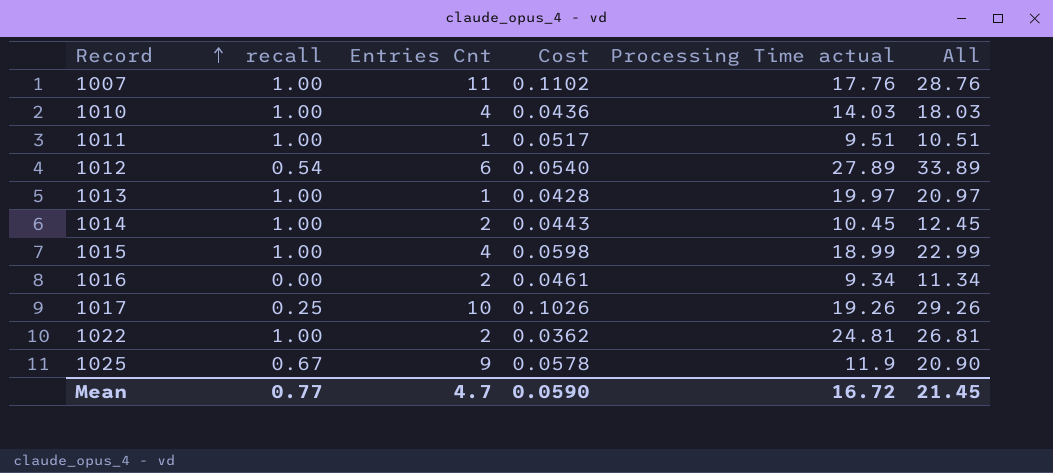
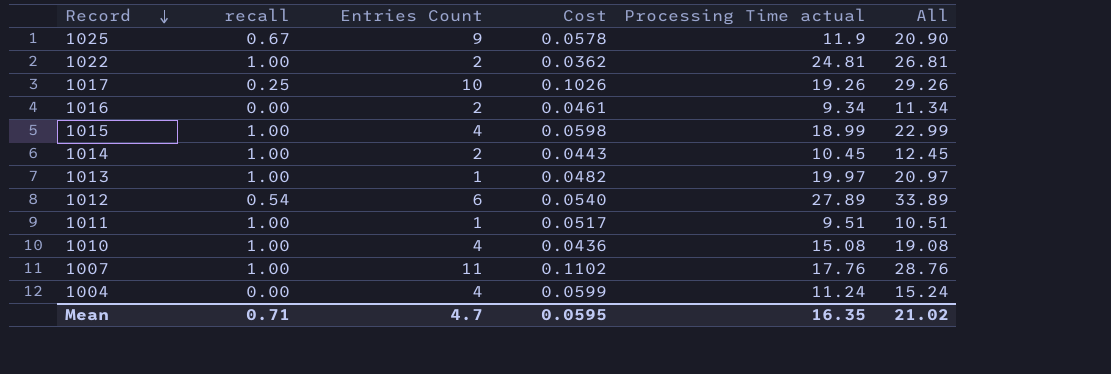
row order: Record ascending -> Record descending
column name: Entries Cnt -> Entries Count
1013 | Cost: 0.0428 -> 0.0482
1010 | Processing Time actual: 14.03 -> 15.08
1010 | All: 18.03 -> 19.08
row 1004: none -> 0.00 | 4 | 0.0599 | 11.24 | 15.24
Mean | recall: 0.77 -> 0.71
Mean | Cost: 0.0590 -> 0.0595
Mean | Processing Time actual: 16.72 -> 16.35
Mean | All: 21.45 -> 21.02

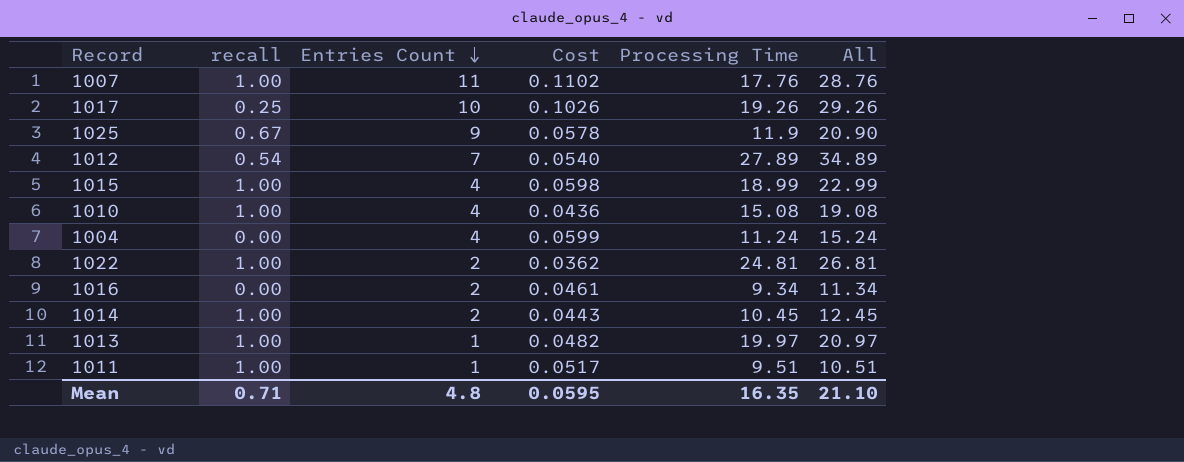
row order: Record descending -> Entries Count descending
column name: Processing Time actual -> Processing Time
1012 | Entries Count: 6 -> 7
1012 | All: 33.89 -> 34.89
Mean | Entries Count: 4.7 -> 4.8
Mean | All: 21.02 -> 21.10

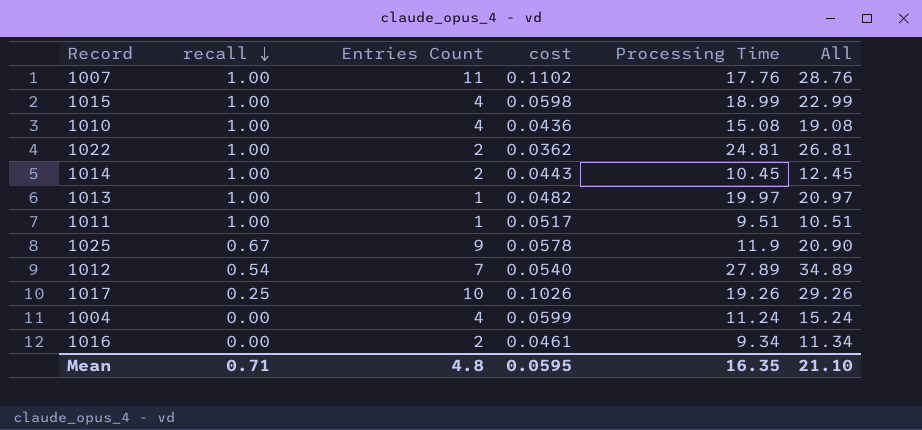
row order: Entries Count descending -> recall descending
column name: Cost -> cost

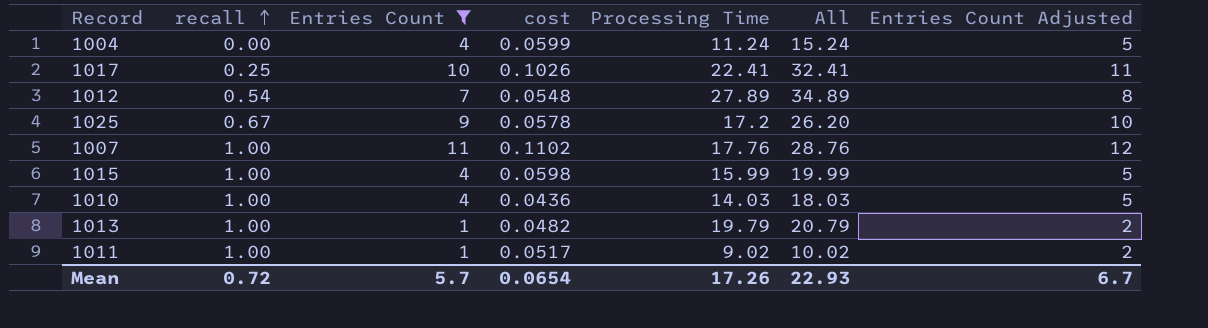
filter: none -> Entries Count != 2
row order: recall descending -> recall ascending
column Entries Count Adjusted | formula: none -> [Entries Count] + 1
1017 | Processing Time: 19.26 -> 22.41
1017 | All: 29.26 -> 32.41
1012 | cost: 0.0540 -> 0.0548
1025 | Processing Time: 11.9 -> 17.2
1025 | All: 20.90 -> 26.20
1015 | Processing Time: 18.99 -> 15.99
1015 | All: 22.99 -> 19.99
1010 | Processing Time: 15.08 -> 14.03
1010 | All: 19.08 -> 18.03
1013 | Processing Time: 19.97 -> 19.79
1013 | All: 20.97 -> 20.79
1011 | Processing Time: 9.51 -> 9.02
1011 | All: 10.51 -> 10.02
Mean | recall: 0.71 -> 0.72
Mean | Entries Count: 4.8 -> 5.7
Mean | cost: 0.0595 -> 0.0654
Mean | Processing Time: 16.35 -> 17.26
Mean | All: 21.10 -> 22.93

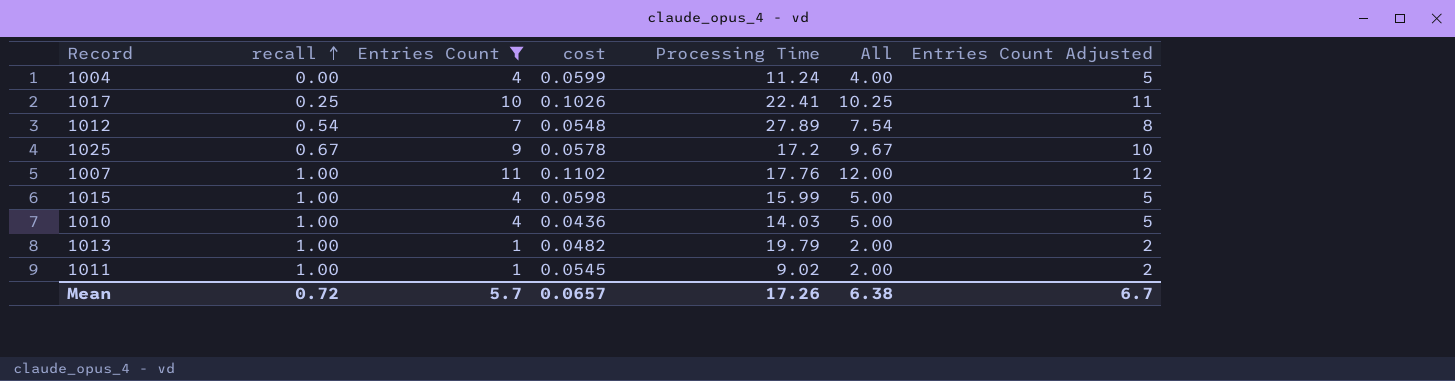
column All | formula: [Entries Count] + [Processing Time] -> [recall] + [Entries Count]
1011 | cost: 0.0517 -> 0.0545
Mean | cost: 0.0654 -> 0.0657
Mean | All: 22.93 -> 6.38

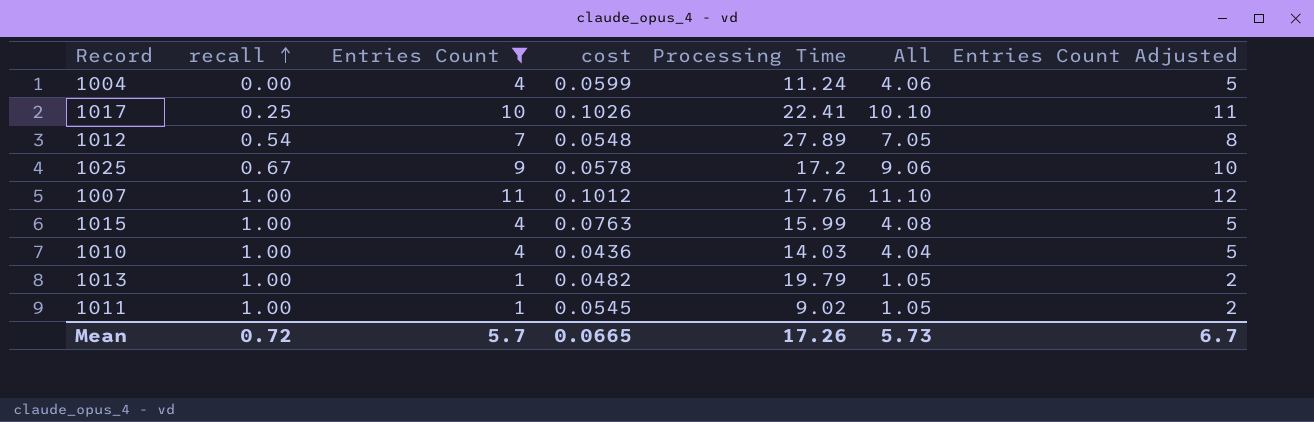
column All | formula: [recall] + [Entries Count] -> [Entries Count] + [cost]
1007 | cost: 0.1102 -> 0.1012
1015 | cost: 0.0598 -> 0.0763
Mean | cost: 0.0657 -> 0.0665
Mean | All: 6.38 -> 5.73

